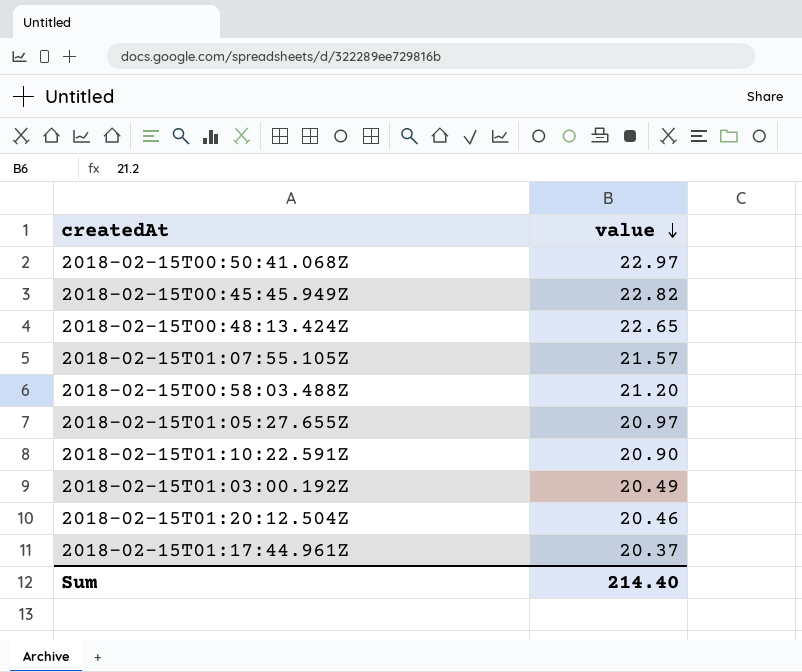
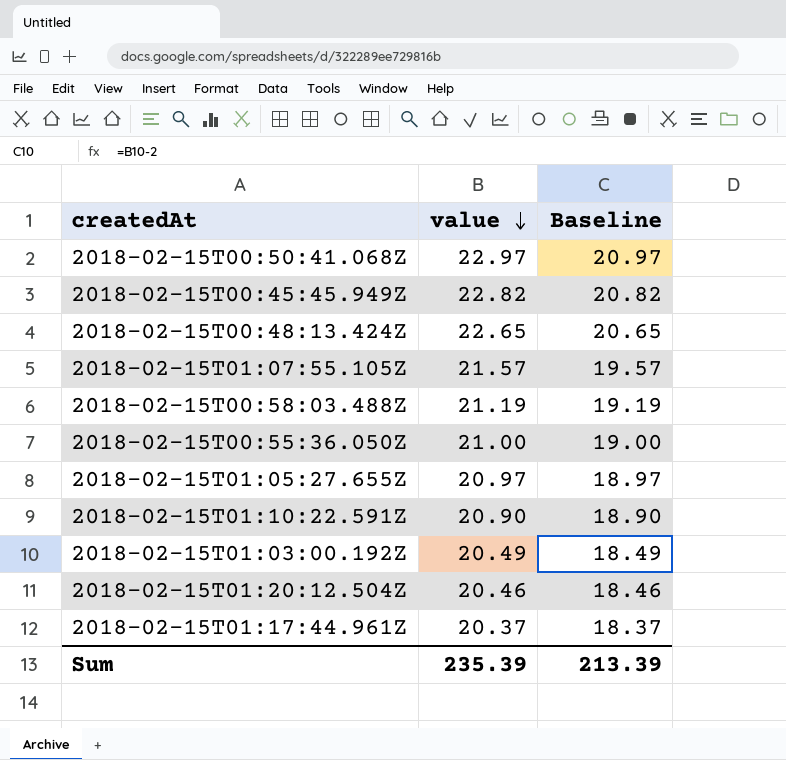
column Baseline | formula: none -> [value] - 2
2018-02-15T00:58:03.488Z | value: 21.20 -> 21.19
row 2018-02-15T00:55:36.050Z: none -> 21.00 | 19.00
Sum | value: 214.40 -> 235.39

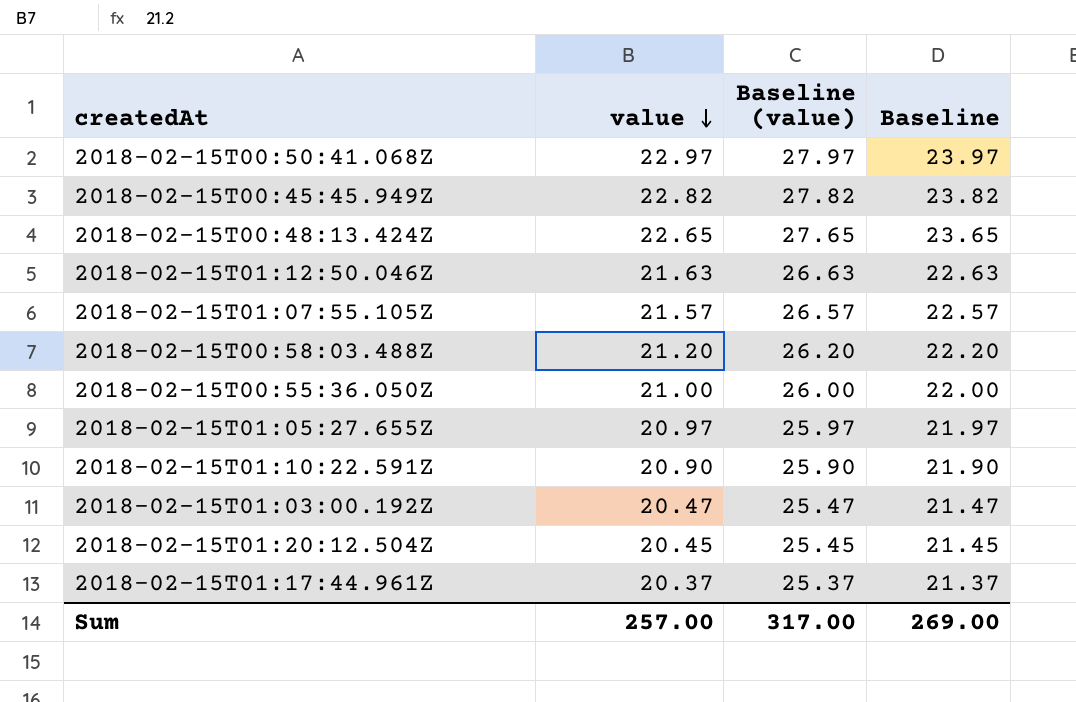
column Baseline (value) | formula: none -> [value] + 5
column Baseline | formula: [value] - 2 -> [value] + 1
row 2018-02-15T01:12:50.046Z: none -> 21.63 | 26.63 | 22.63
2018-02-15T00:58:03.488Z | value: 21.19 -> 21.20
2018-02-15T01:03:00.192Z | value: 20.49 -> 20.47
2018-02-15T01:20:12.504Z | value: 20.46 -> 20.45
Sum | value: 235.39 -> 257.00
Sum | Baseline: 213.39 -> 269.00

